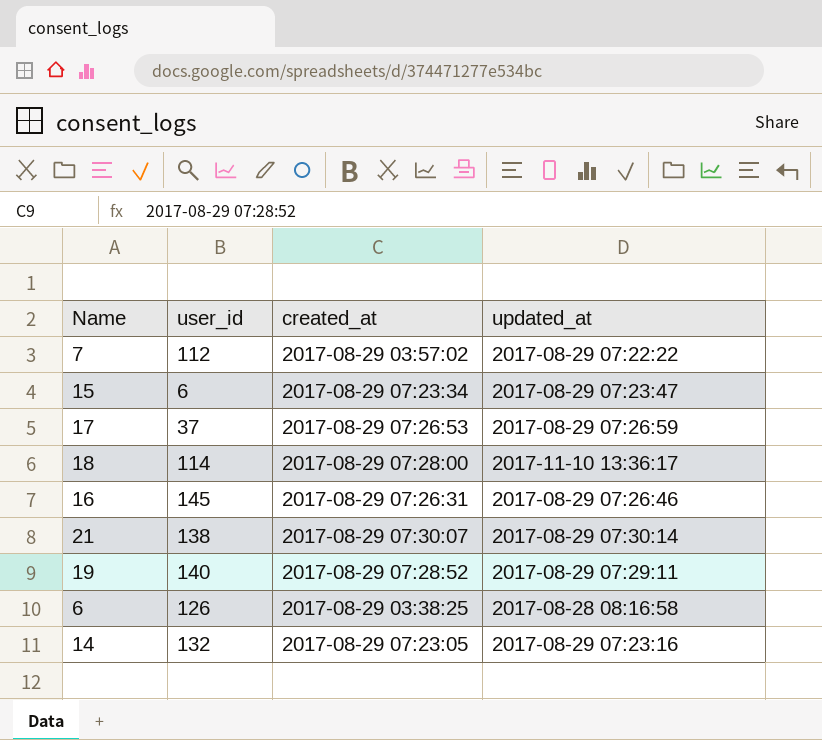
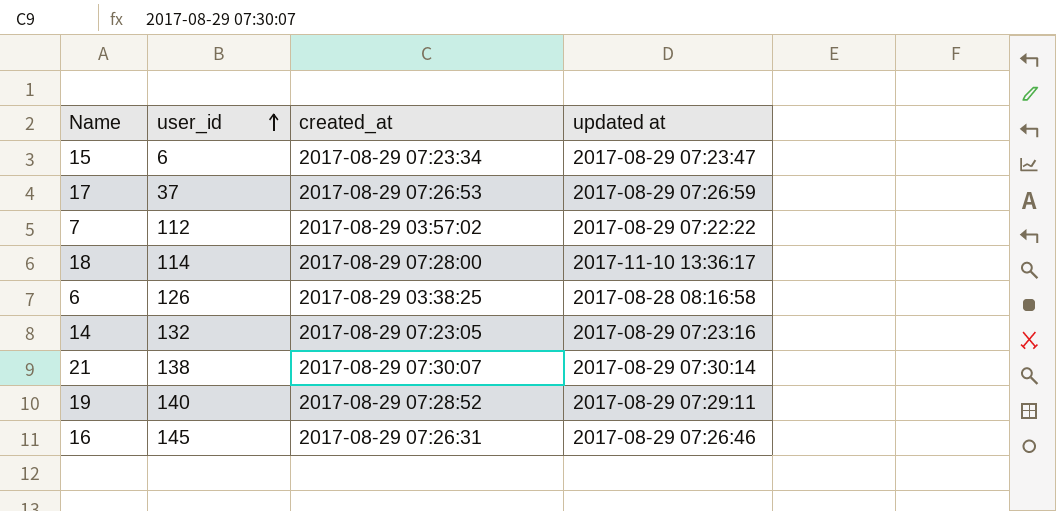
row order: none -> user_id ascending
column name: updated_at -> updated at

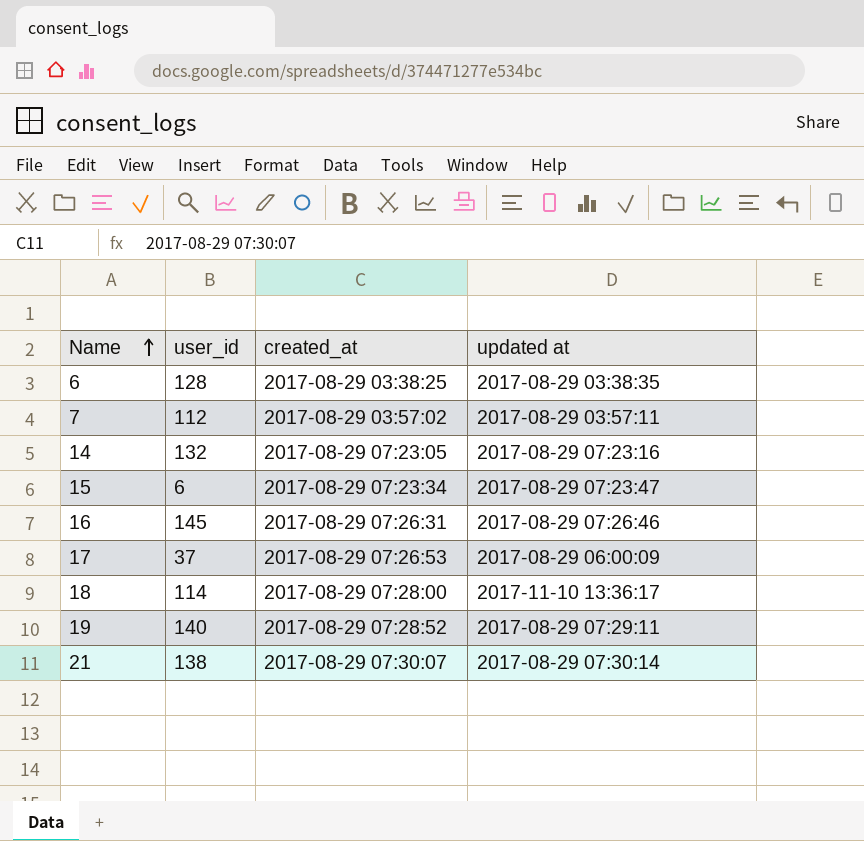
row order: user_id ascending -> Name ascending
6 | user_id: 126 -> 128
6 | updated at: 2017-08-28 08:16:58 -> 2017-08-29 03:38:35
7 | updated at: 2017-08-29 07:22:22 -> 2017-08-29 03:57:11
17 | updated at: 2017-08-29 07:26:59 -> 2017-08-29 06:00:09

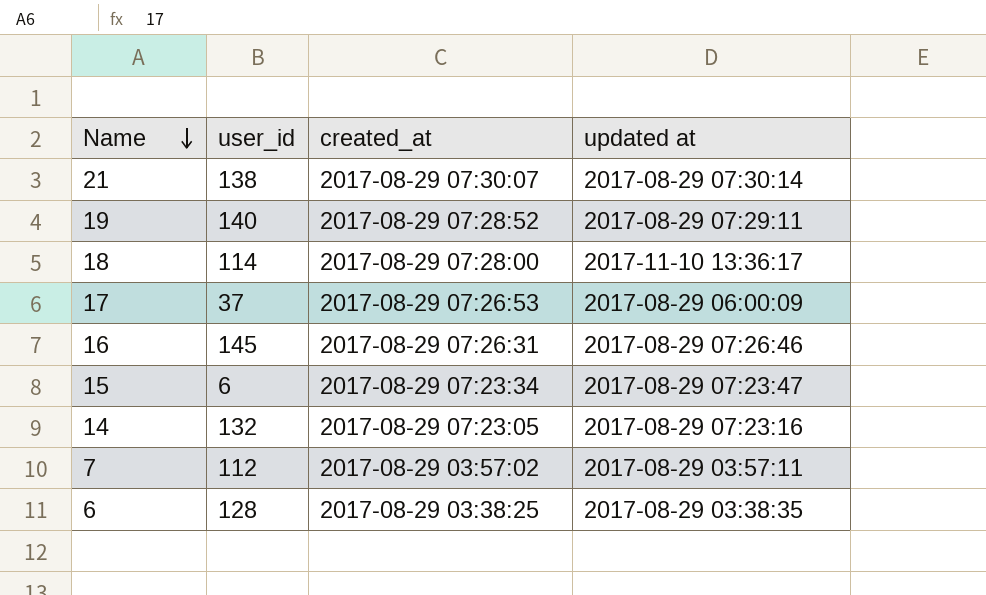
row order: Name ascending -> Name descending

